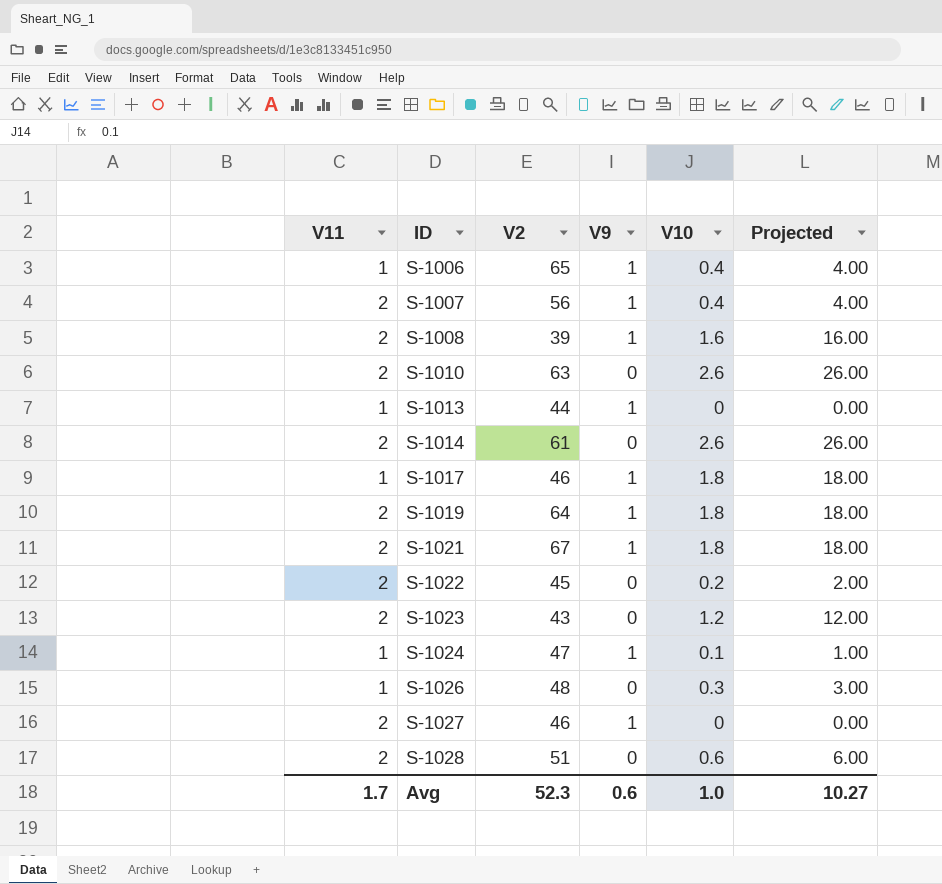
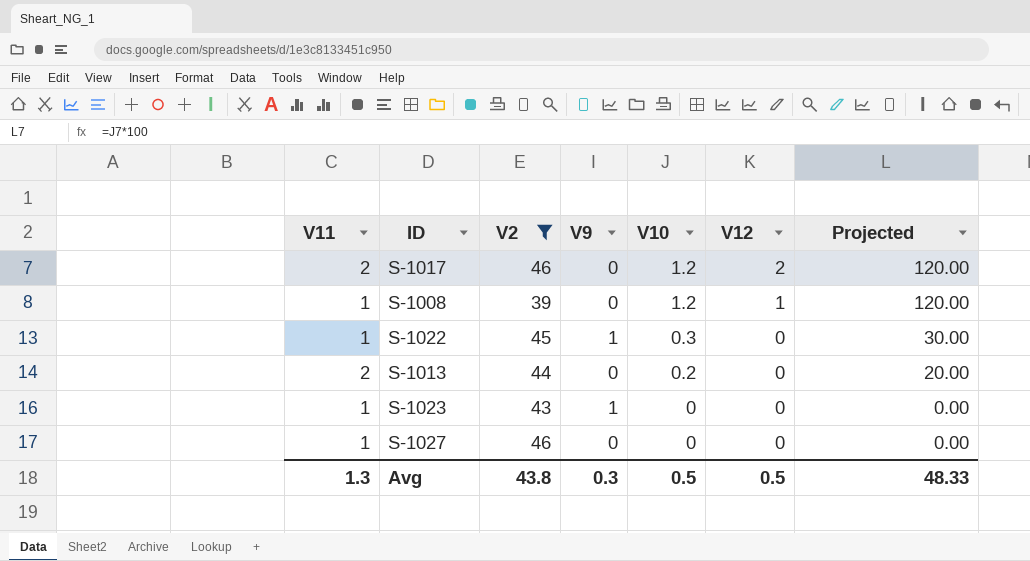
filter: none -> V2 <= 46
row order: ID ascending -> V10 descending
column V12 | position: none -> 6
column Projected | formula: [V10] * 10 -> [V10] * 100
S-1017 | V11: 1 -> 2
S-1017 | V9: 1 -> 0
S-1017 | V10: 1.8 -> 1.2
S-1008 | V11: 2 -> 1
S-1008 | V9: 1 -> 0
S-1008 | V10: 1.6 -> 1.2
S-1022 | V11: 2 -> 1
S-1022 | V9: 0 -> 1
S-1022 | V10: 0.2 -> 0.3
S-1013 | V11: 1 -> 2
S-1013 | V9: 1 -> 0
S-1013 | V10: 0 -> 0.2
S-1023 | V11: 2 -> 1
S-1023 | V9: 0 -> 1
S-1023 | V10: 1.2 -> 0
S-1027 | V11: 2 -> 1
S-1027 | V9: 1 -> 0
Avg | V11: 1.7 -> 1.3
Avg | V2: 52.3 -> 43.8
Avg | V9: 0.6 -> 0.3
Avg | V10: 1.0 -> 0.5
Avg | Projected: 10.27 -> 48.33

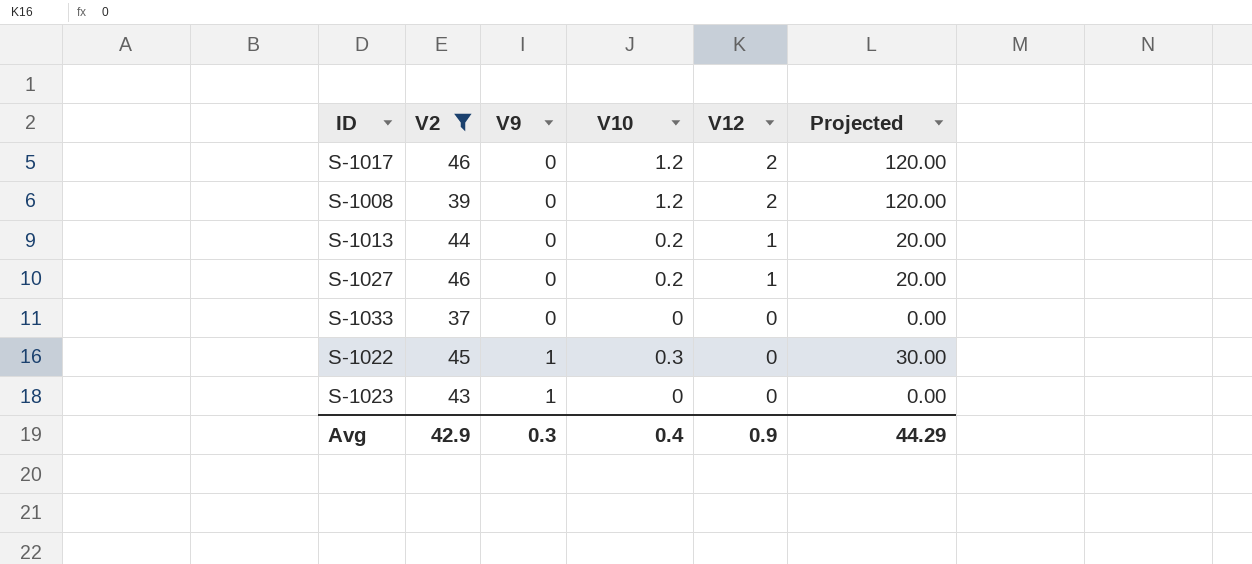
row order: V10 descending -> V9 ascending
column V11 | position: 1 -> none
S-1008 | V12: 1 -> 2
S-1013 | V12: 0 -> 1
S-1027 | V10: 0 -> 0.2
S-1027 | V12: 0 -> 1
S-1027 | Projected: 0.00 -> 20.00
row S-1033: none -> 37 | 0 | 0 | 0 | 0.00
Avg | V2: 43.8 -> 42.9
Avg | V10: 0.5 -> 0.4
Avg | V12: 0.5 -> 0.9
Avg | Projected: 48.33 -> 44.29

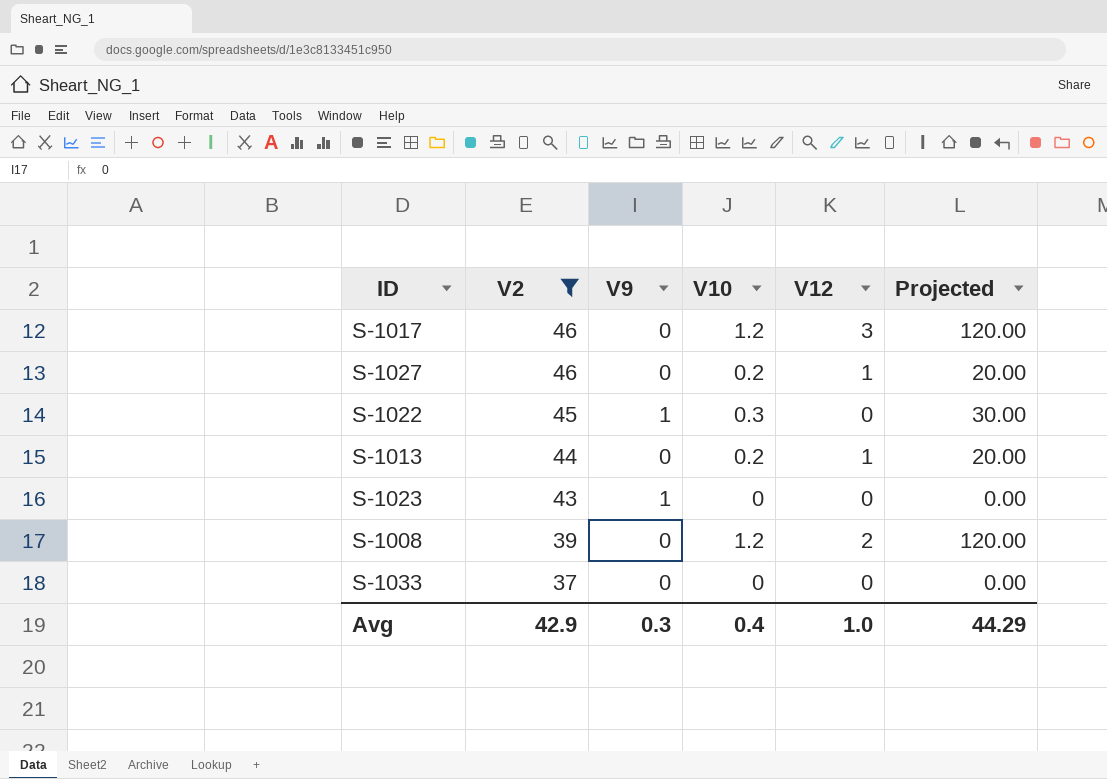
row order: V9 ascending -> V2 descending
S-1017 | V12: 2 -> 3
Avg | V12: 0.9 -> 1.0

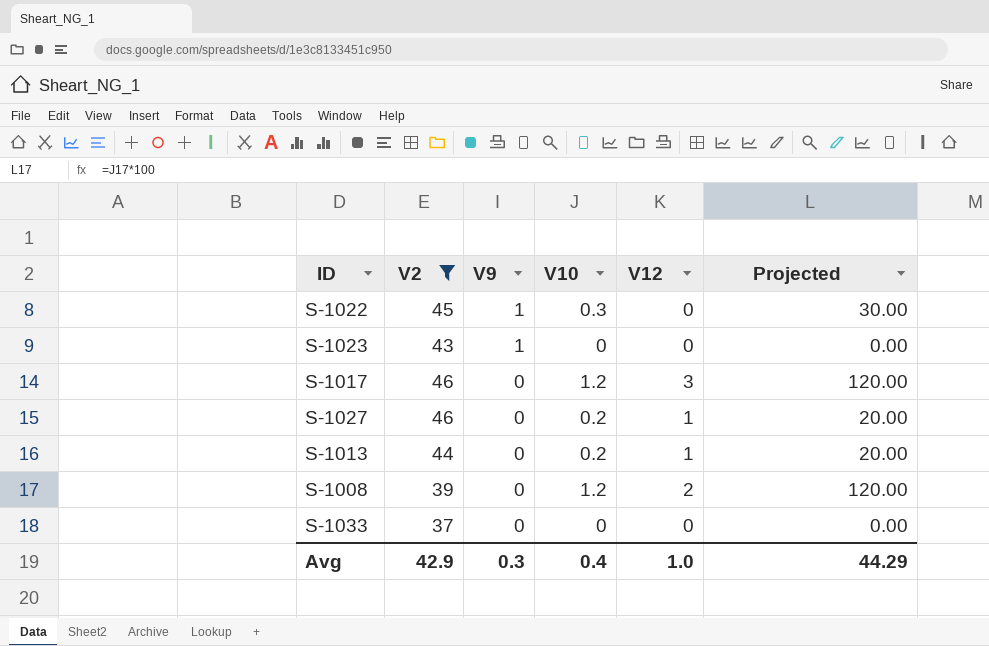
row order: V2 descending -> V9 descending

